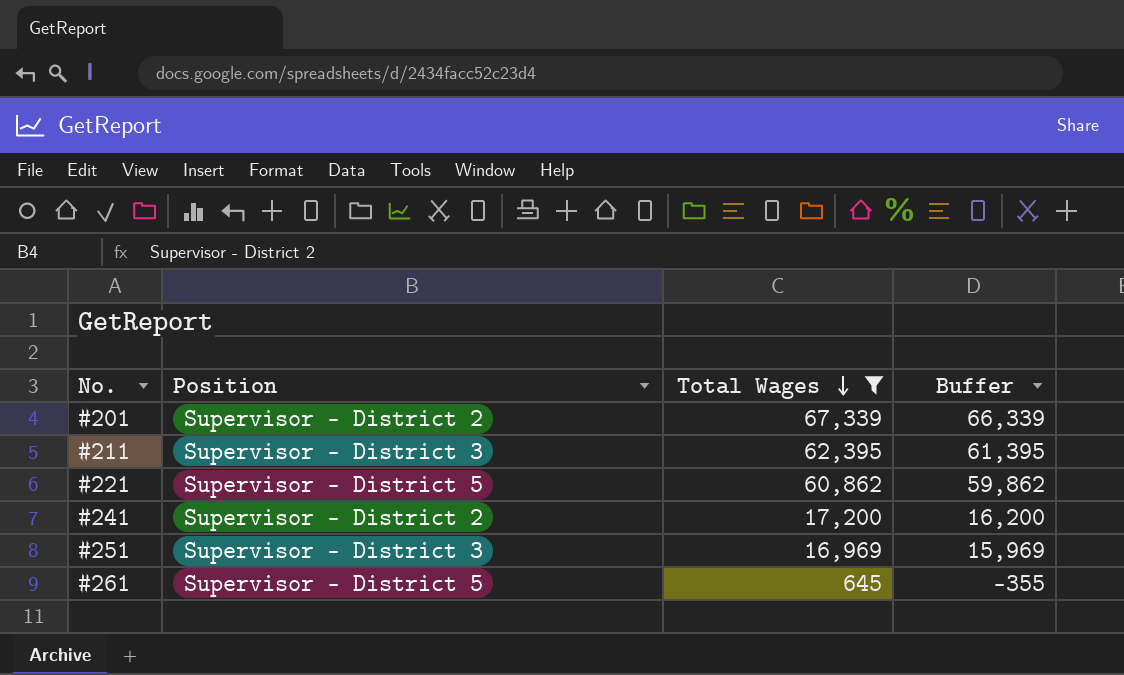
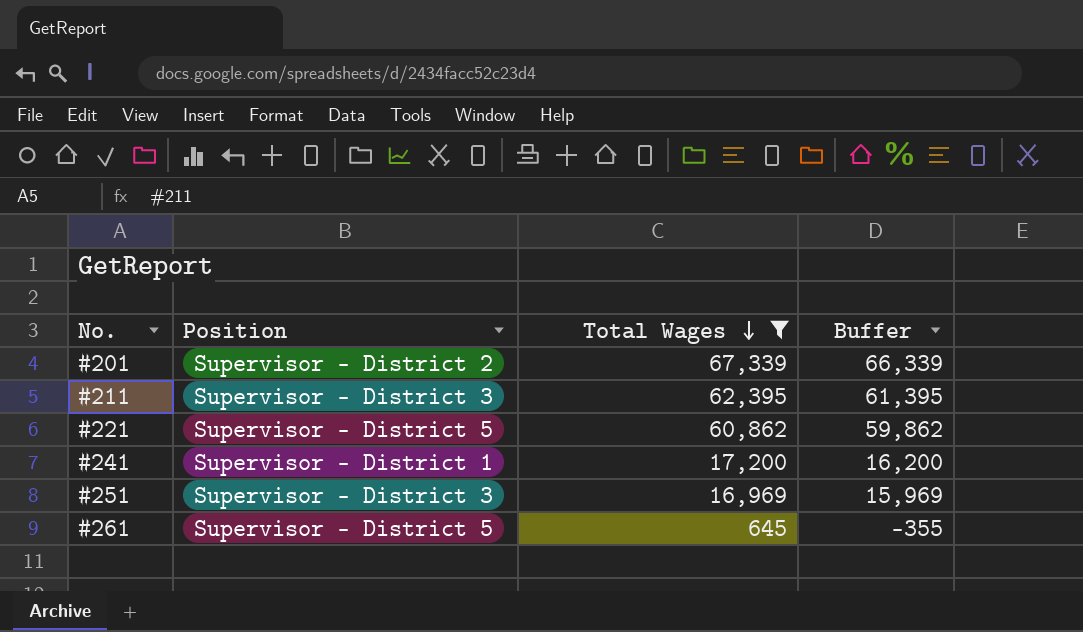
#241 | Position: Supervisor - District 2 -> Supervisor - District 1

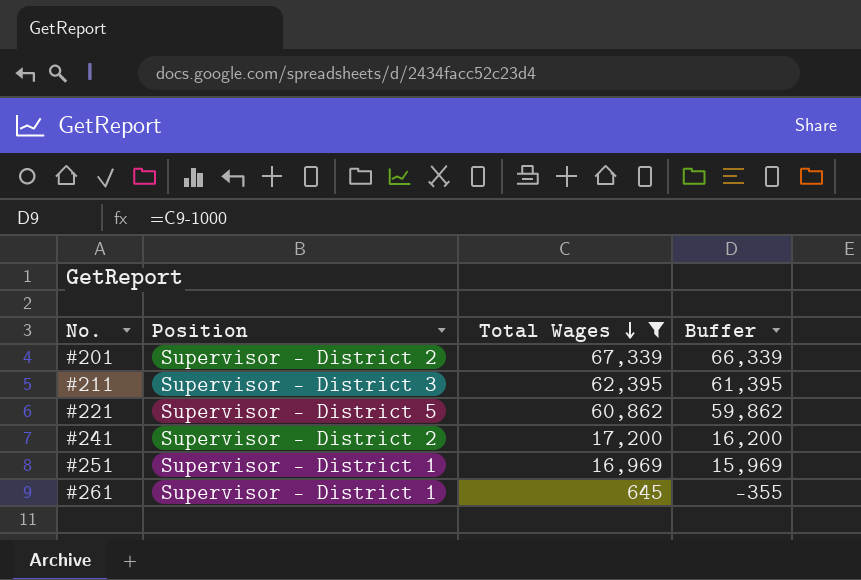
#241 | Position: Supervisor - District 1 -> Supervisor - District 2
#251 | Position: Supervisor - District 3 -> Supervisor - District 1
#261 | Position: Supervisor - District 5 -> Supervisor - District 1

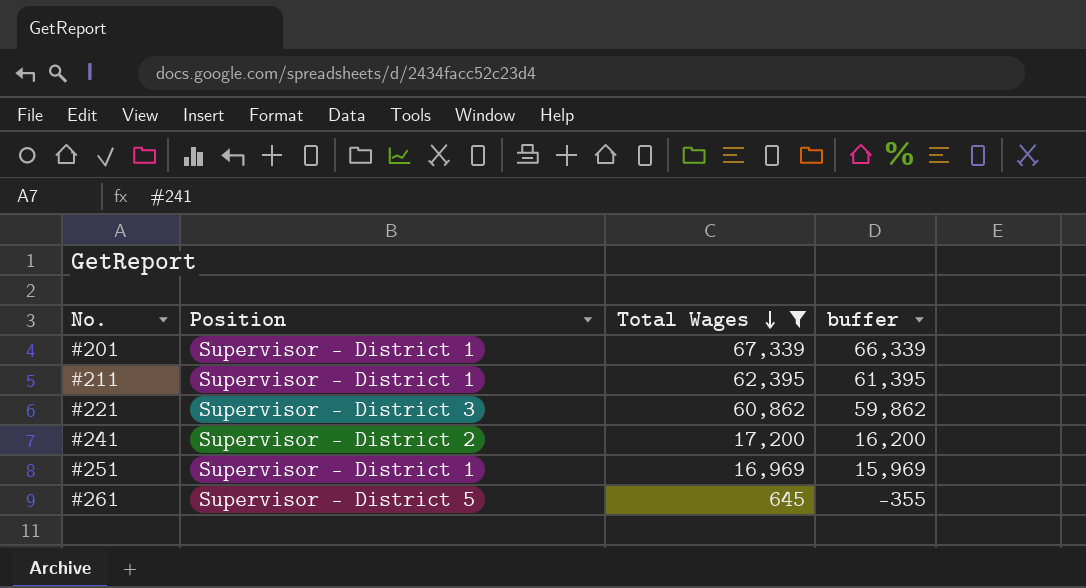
column name: Buffer -> buffer
#201 | Position: Supervisor - District 2 -> Supervisor - District 1
#211 | Position: Supervisor - District 3 -> Supervisor - District 1
#221 | Position: Supervisor - District 5 -> Supervisor - District 3
#261 | Position: Supervisor - District 1 -> Supervisor - District 5

